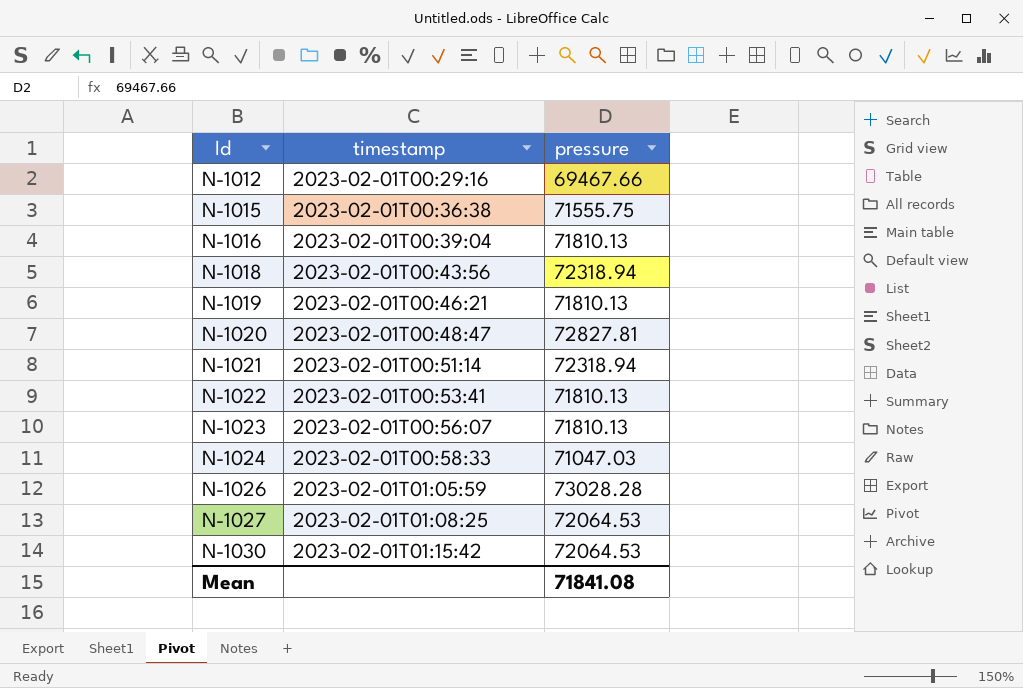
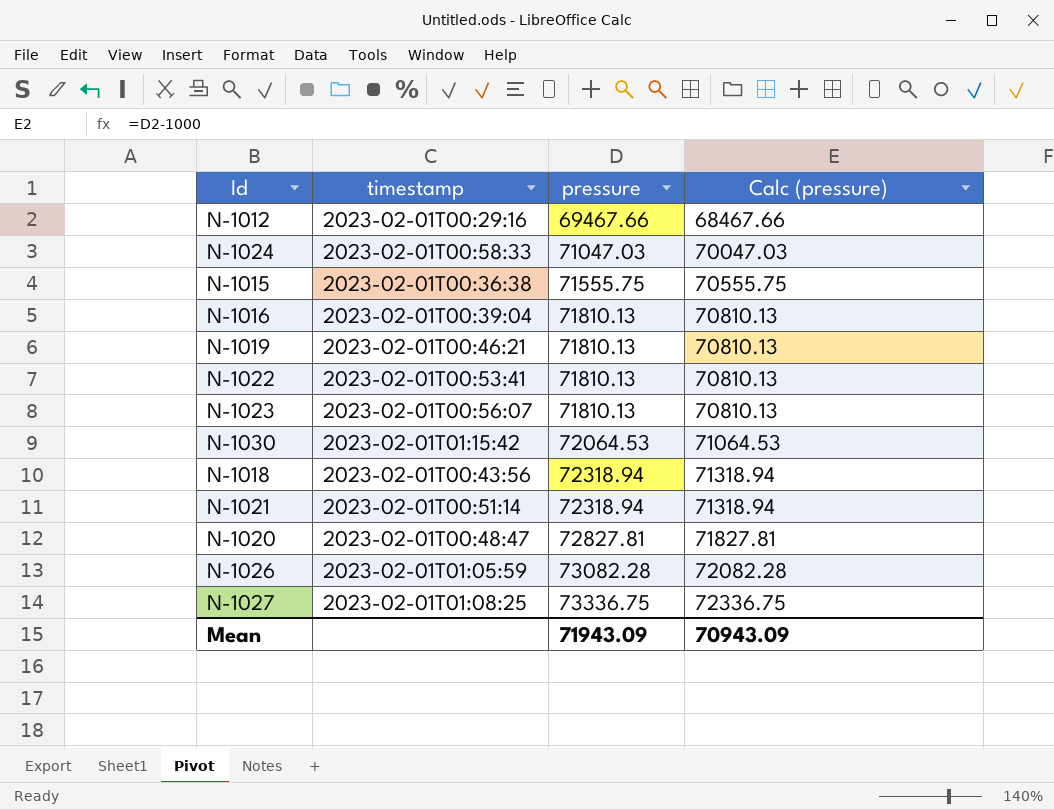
row order: Id ascending -> pressure ascending
column Calc (pressure) | formula: none -> [pressure] - 1000
N-1026 | pressure: 73028.28 -> 73082.28
N-1027 | pressure: 72064.53 -> 73336.75
Mean | pressure: 71841.08 -> 71943.09

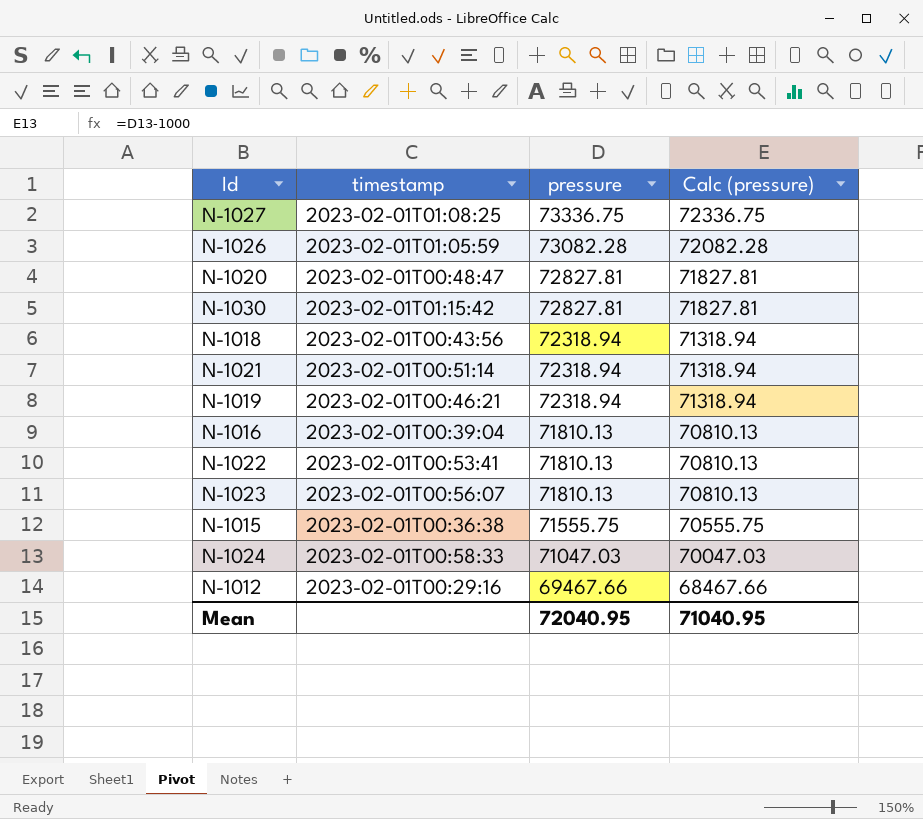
row order: pressure ascending -> pressure descending
N-1030 | pressure: 72064.53 -> 72827.81
N-1030 | Calc (pressure): 71064.53 -> 71827.81
N-1019 | pressure: 71810.13 -> 72318.94
N-1019 | Calc (pressure): 70810.13 -> 71318.94
Mean | pressure: 71943.09 -> 72040.95
Mean | Calc (pressure): 70943.09 -> 71040.95

